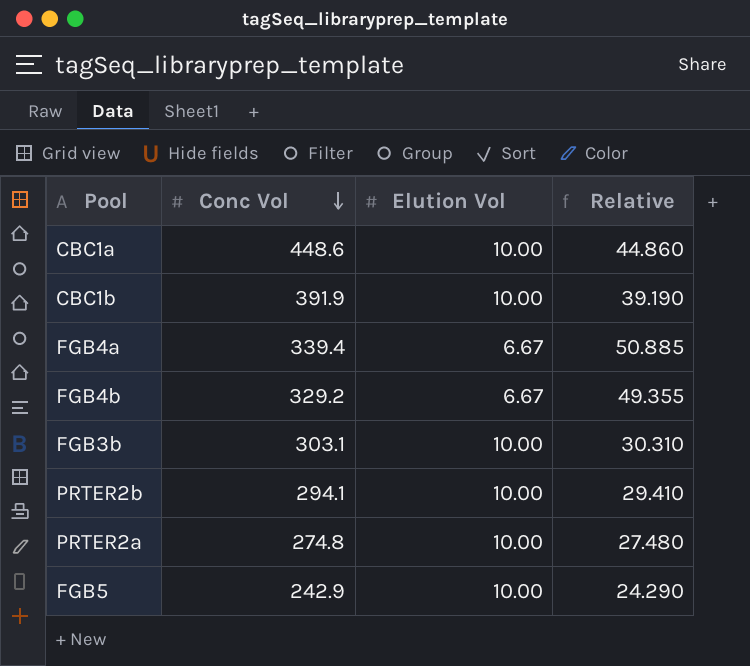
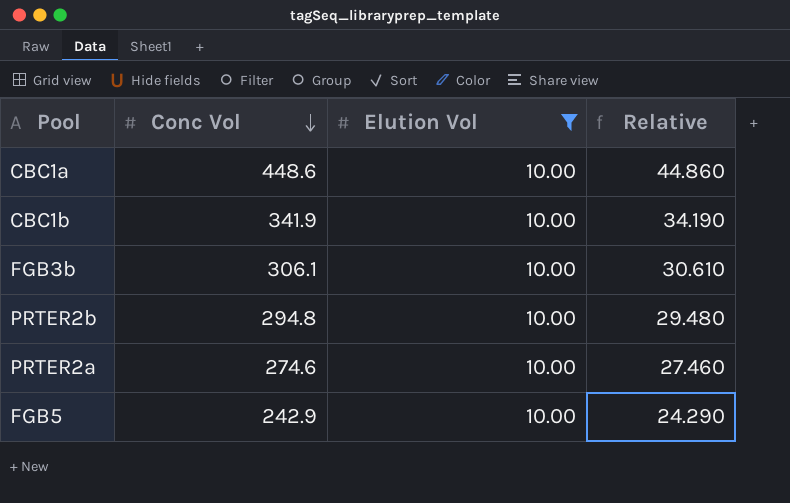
filter: none -> Elution Vol = 10.00
CBC1b | Conc Vol: 391.9 -> 341.9
CBC1b | Relative: 39.190 -> 34.190
FGB3b | Conc Vol: 303.1 -> 306.1
FGB3b | Relative: 30.310 -> 30.610
PRTER2b | Conc Vol: 294.1 -> 294.8
PRTER2b | Relative: 29.410 -> 29.480
PRTER2a | Conc Vol: 274.8 -> 274.6
PRTER2a | Relative: 27.480 -> 27.460

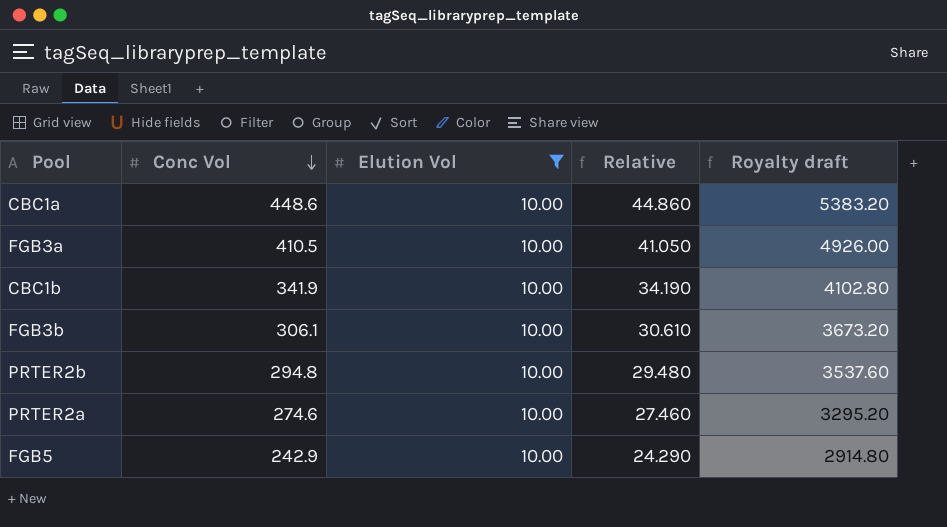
column Royalty draft | formula: none -> [Conc Vol] * 12
row FGB3a: none -> 410.5 | 10.00 | 41.050 | 4926.00

